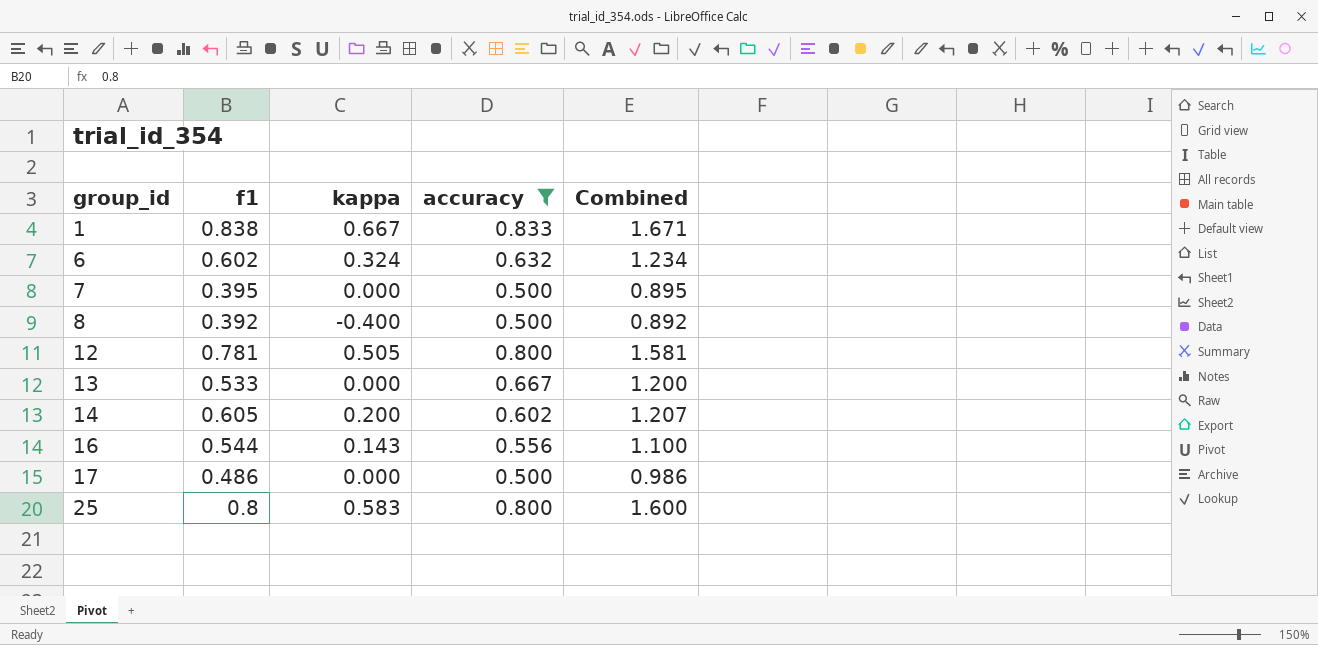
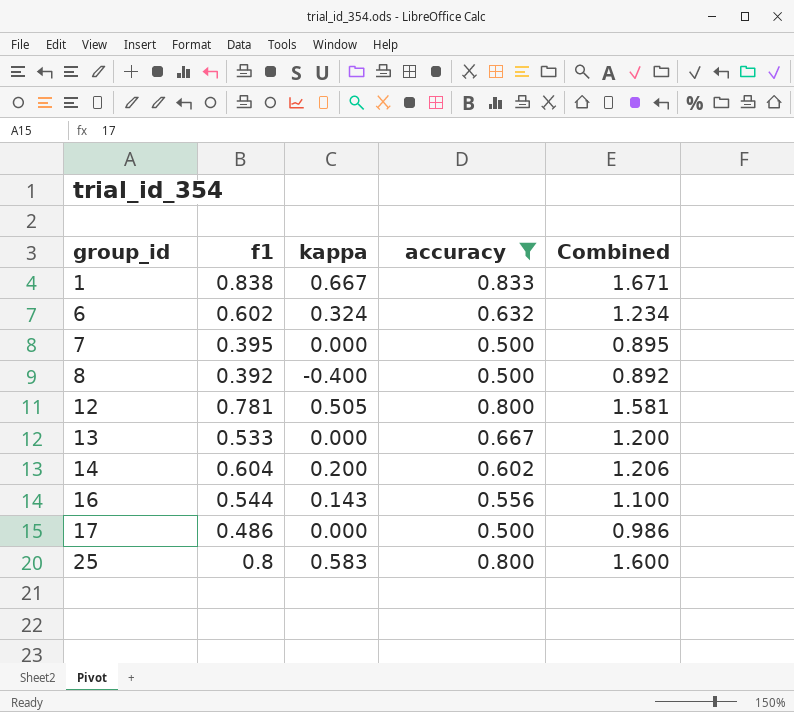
14 | f1: 0.605 -> 0.604
14 | Combined: 1.207 -> 1.206

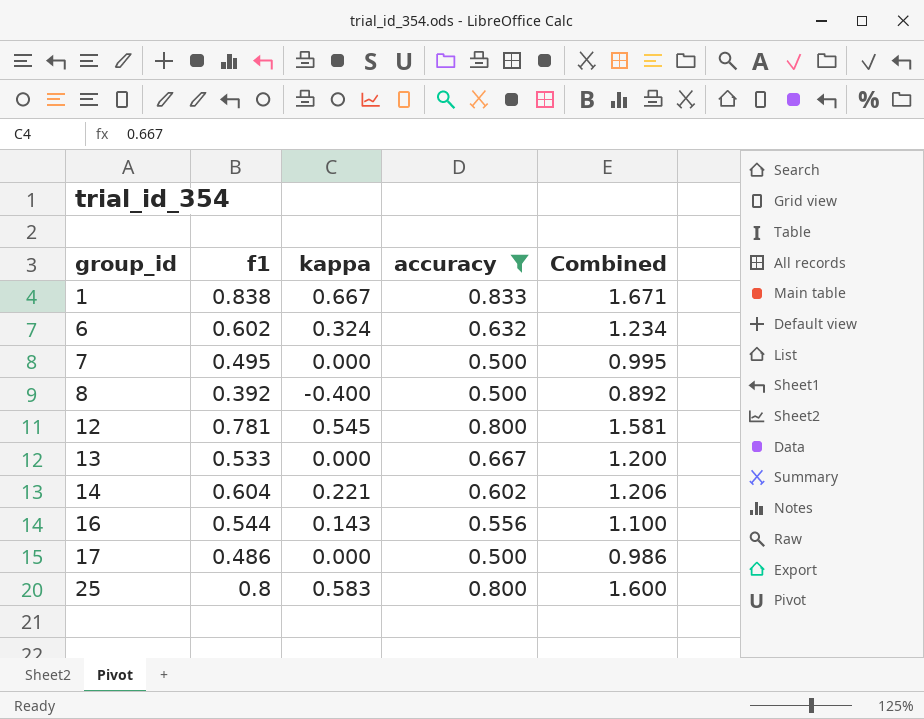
7 | f1: 0.395 -> 0.495
7 | Combined: 0.895 -> 0.995
12 | kappa: 0.505 -> 0.545
14 | kappa: 0.200 -> 0.221

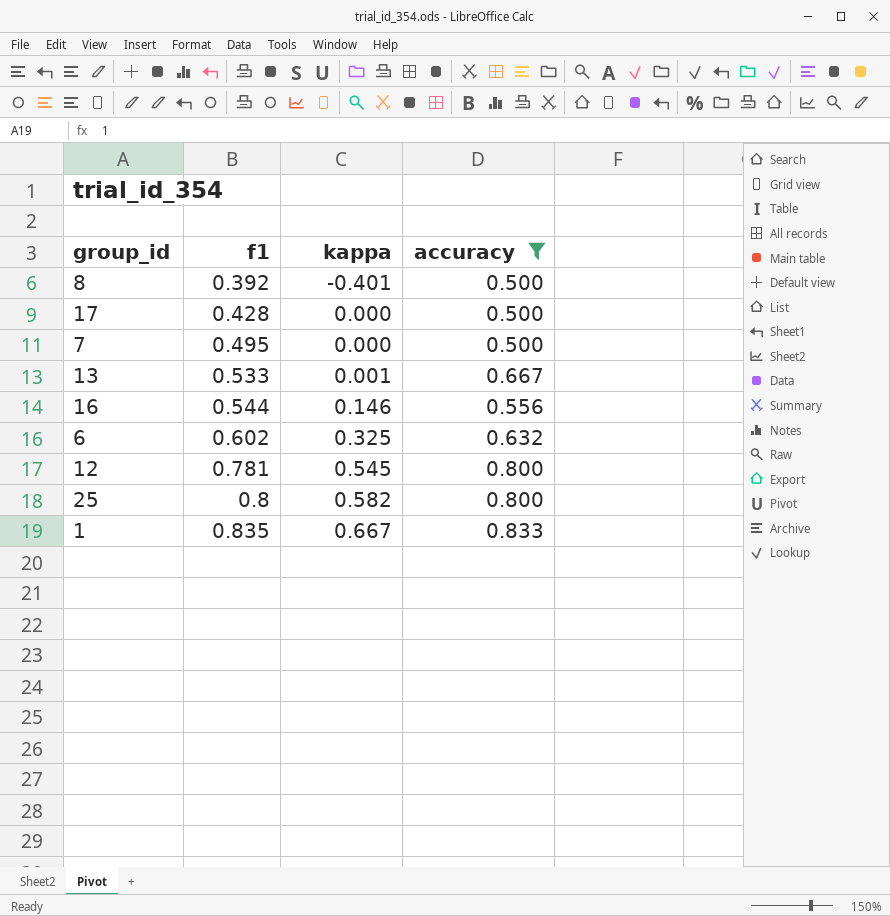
row order: group_id ascending -> f1 ascending
column Combined | formula: [f1] + [accuracy] -> none
row 14: 0.604 | 0.221 | 0.602 | 1.206 -> none
8 | kappa: -0.400 -> -0.401
17 | f1: 0.486 -> 0.428
13 | kappa: 0.000 -> 0.001
16 | kappa: 0.143 -> 0.146
6 | kappa: 0.324 -> 0.325
25 | kappa: 0.583 -> 0.582
1 | f1: 0.838 -> 0.835

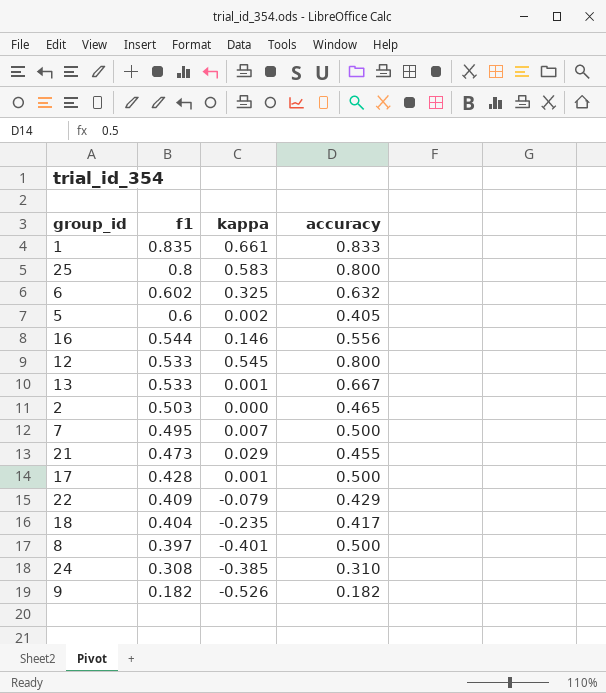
filter: accuracy >= 0.500 -> none
row order: f1 ascending -> f1 descending
1 | kappa: 0.667 -> 0.661
25 | kappa: 0.582 -> 0.583
12 | f1: 0.781 -> 0.533
7 | kappa: 0.000 -> 0.007
17 | kappa: 0.000 -> 0.001
8 | f1: 0.392 -> 0.397

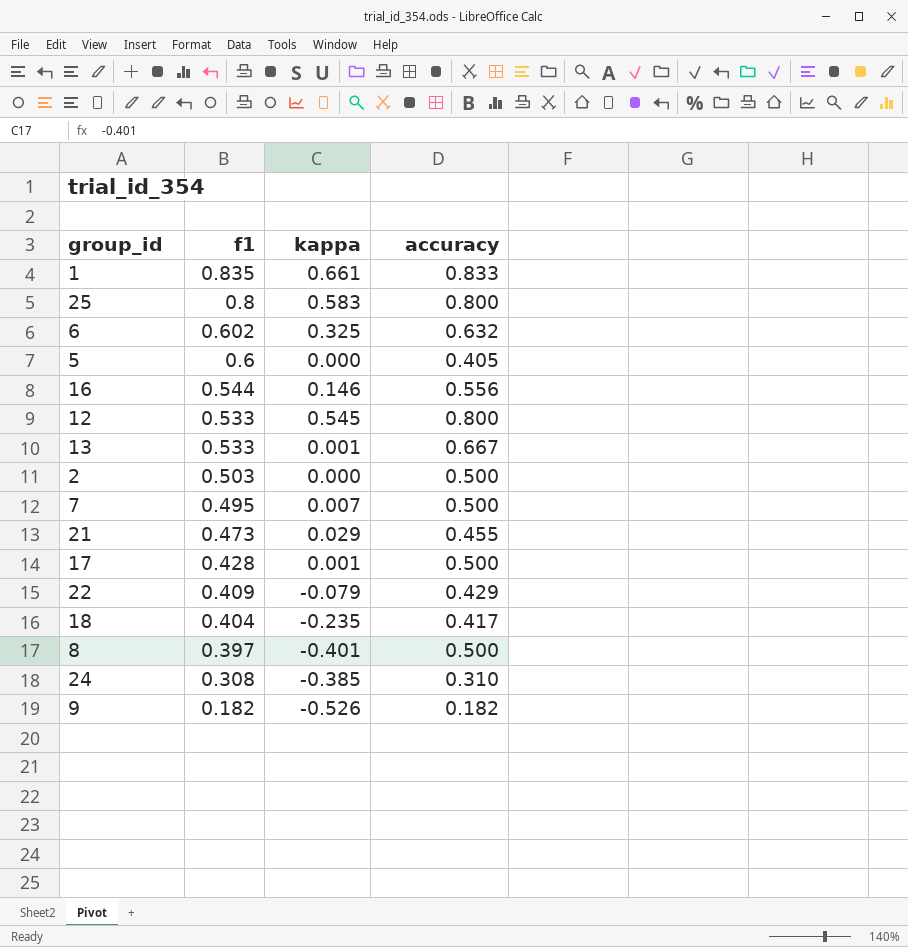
5 | kappa: 0.002 -> 0.000
2 | accuracy: 0.465 -> 0.500

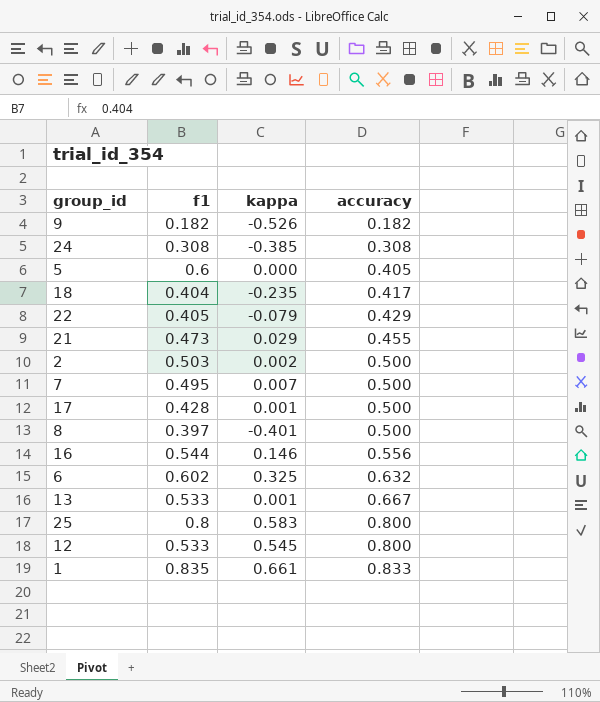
row order: f1 descending -> accuracy ascending
24 | accuracy: 0.310 -> 0.308
22 | f1: 0.409 -> 0.405
2 | kappa: 0.000 -> 0.002

